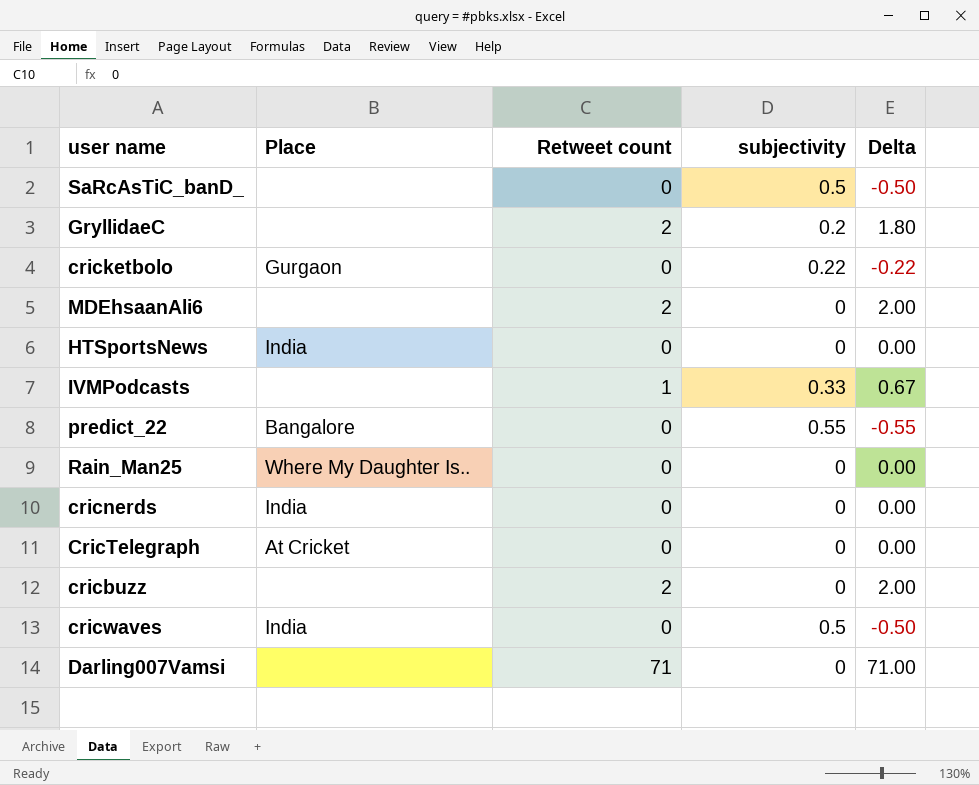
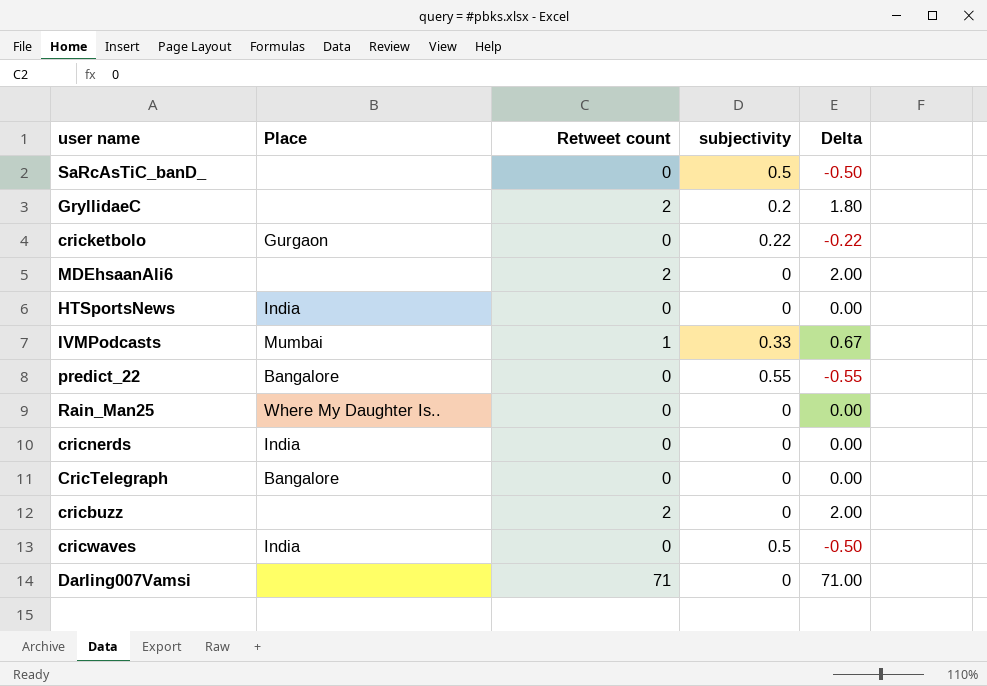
IVMPodcasts | Place: none -> Mumbai
CricTelegraph | Place: At Cricket -> Bangalore

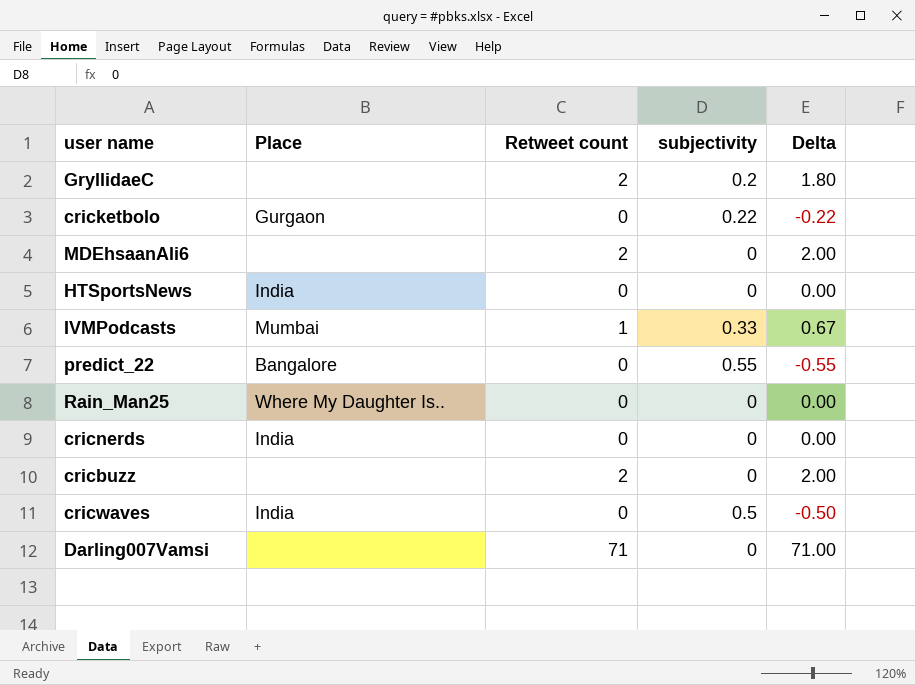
row SaRcAsTiC_banD_: none | 0 | 0.5 | -0.50 -> none
row CricTelegraph: Bangalore | 0 | 0 | 0.00 -> none

